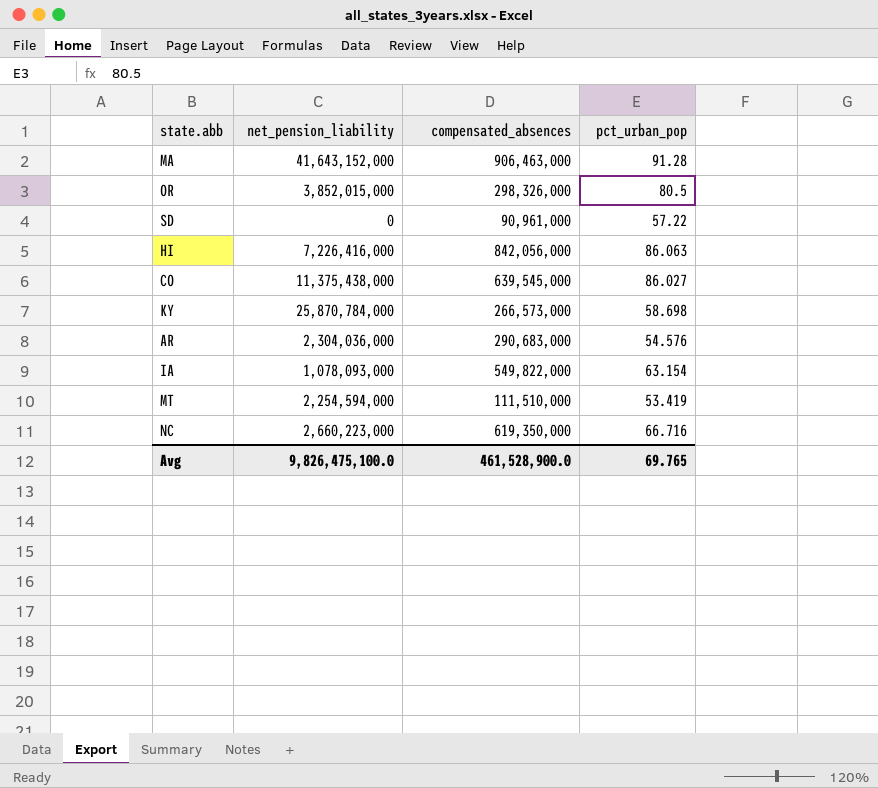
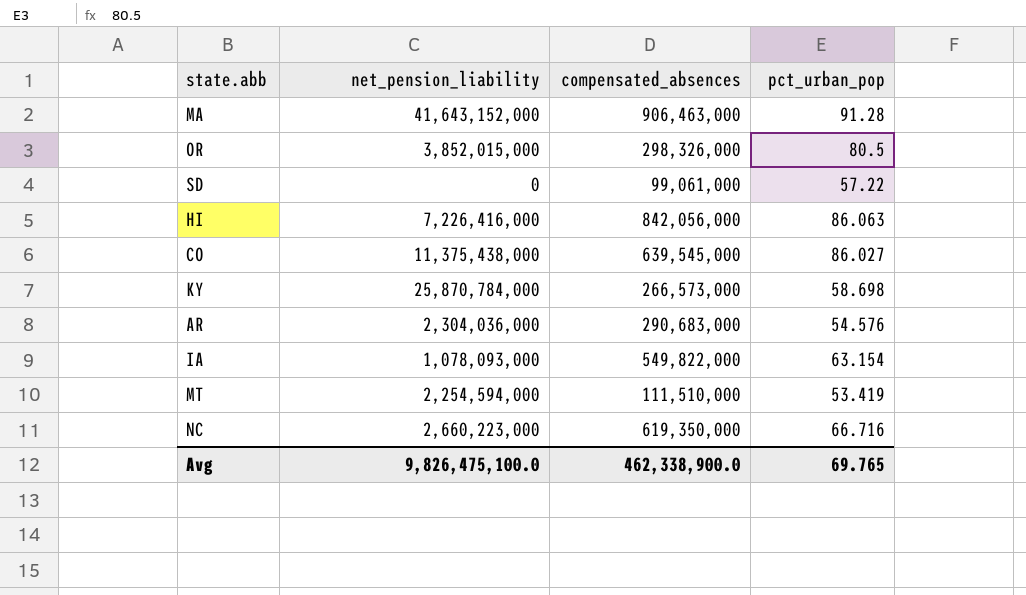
SD | compensated_absences: 90,961,000 -> 99,061,000
Avg | compensated_absences: 461,528,900.0 -> 462,338,900.0

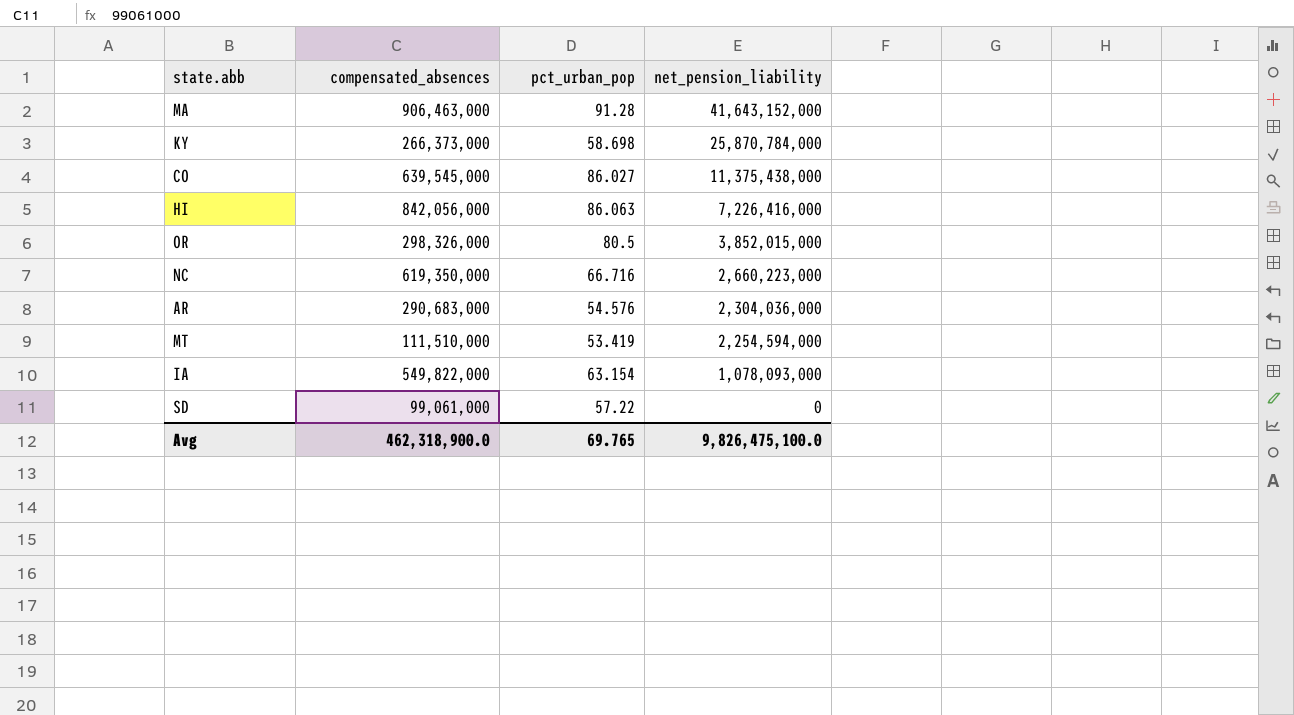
row order: none -> net_pension_liability descending
column net_pension_liability | position: 2 -> 4
KY | compensated_absences: 266,573,000 -> 266,373,000
Avg | compensated_absences: 462,338,900.0 -> 462,318,900.0

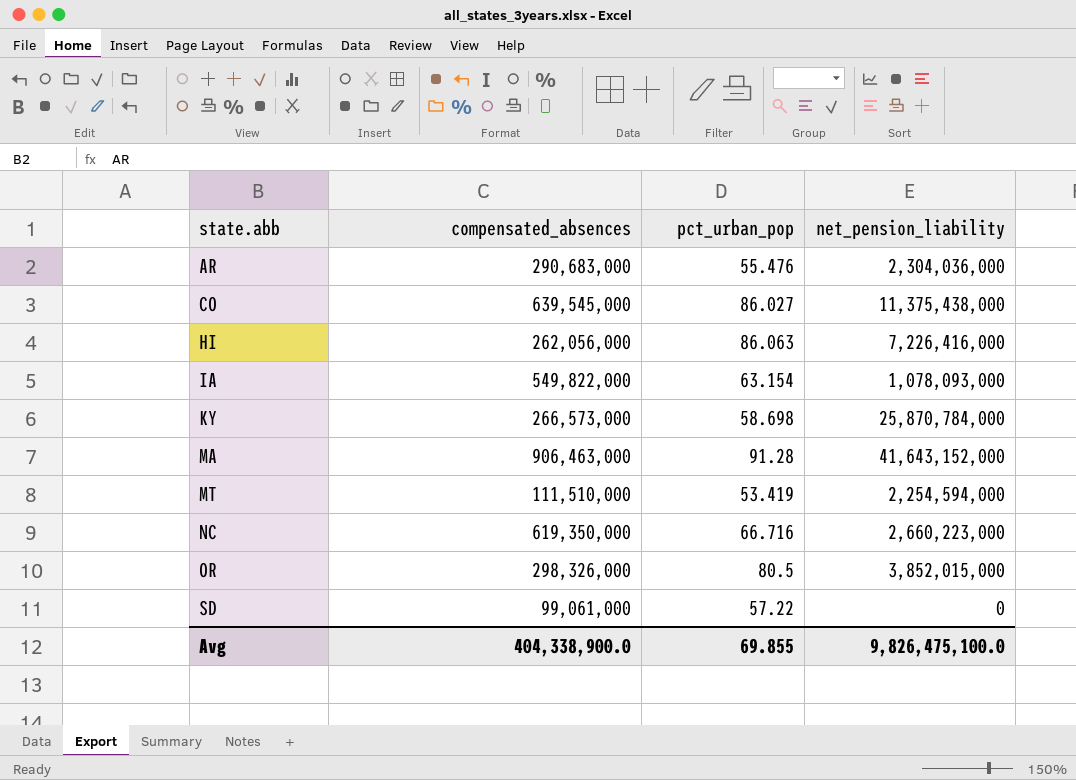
row order: net_pension_liability descending -> state.abb ascending
AR | pct_urban_pop: 54.576 -> 55.476
HI | compensated_absences: 842,056,000 -> 262,056,000
KY | compensated_absences: 266,373,000 -> 266,573,000
Avg | compensated_absences: 462,318,900.0 -> 404,338,900.0
Avg | pct_urban_pop: 69.765 -> 69.855

